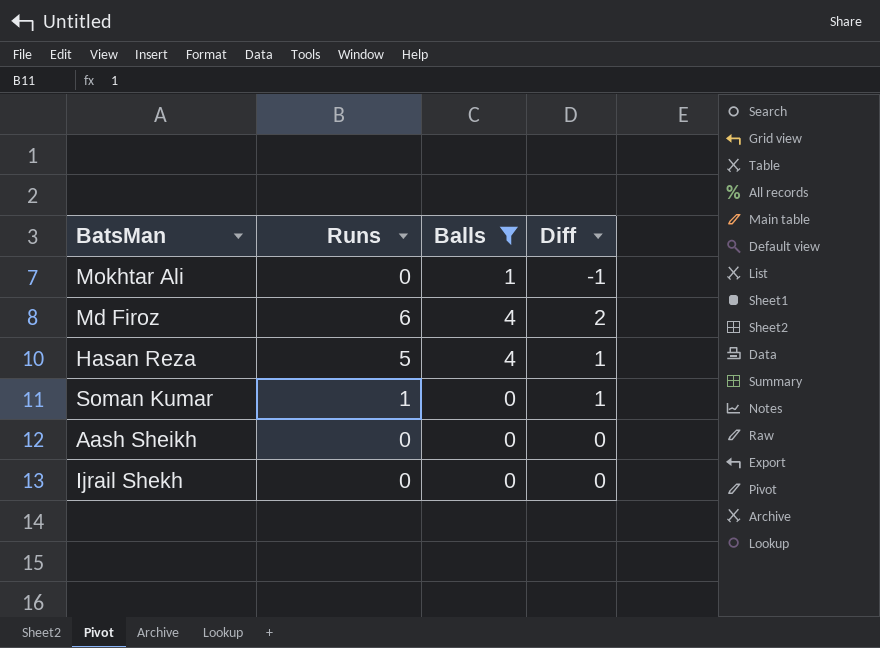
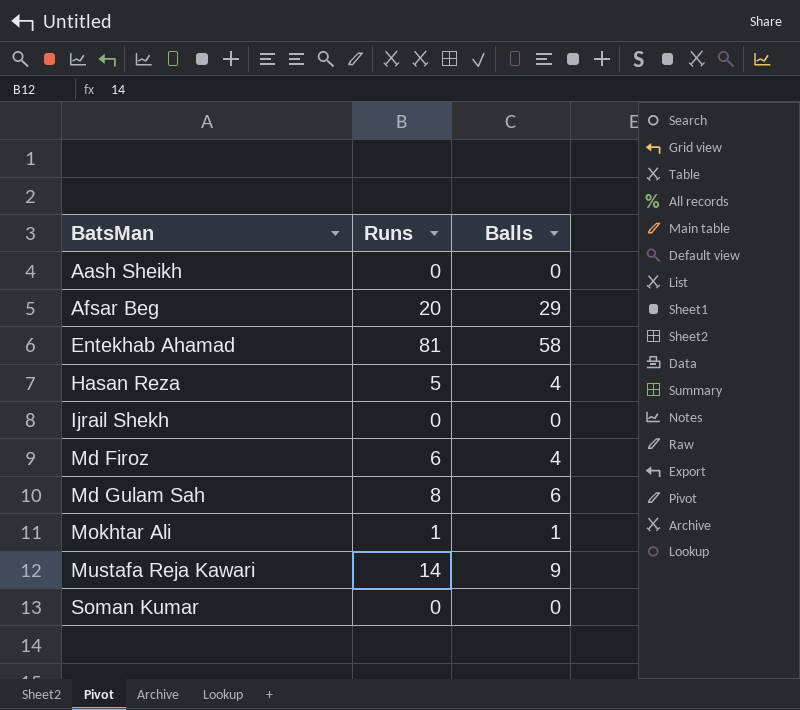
filter: Balls <= 4 -> none
row order: none -> BatsMan ascending
column Diff | formula: [Runs] - [Balls] -> none
Mokhtar Ali | Runs: 0 -> 1
Soman Kumar | Runs: 1 -> 0

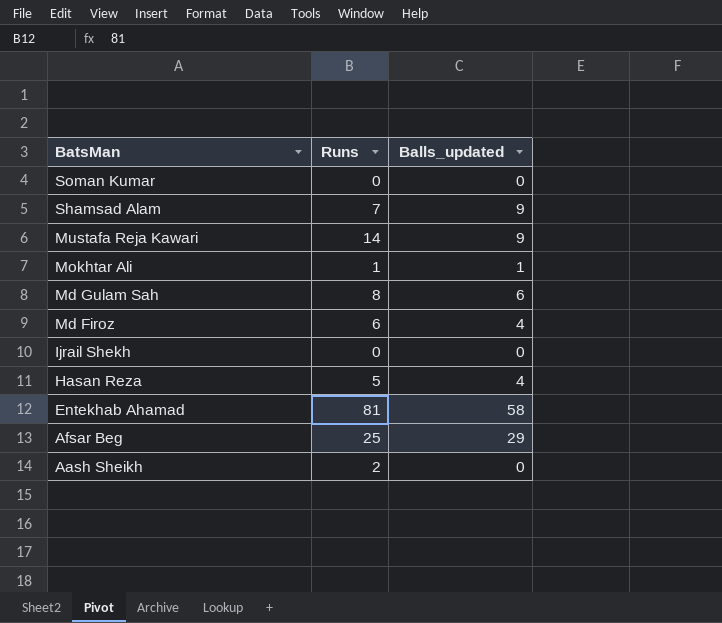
row order: BatsMan ascending -> BatsMan descending
column name: Balls -> Balls_updated
row Shamsad Alam: none -> 7 | 9
Afsar Beg | Runs: 20 -> 25
Aash Sheikh | Runs: 0 -> 2

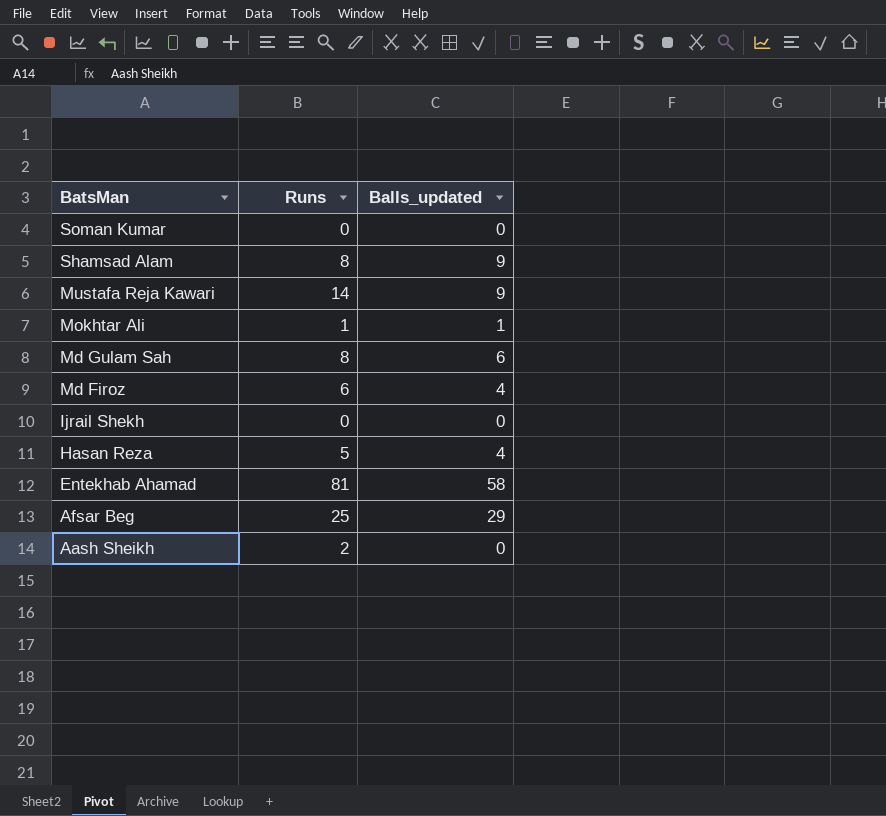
Shamsad Alam | Runs: 7 -> 8

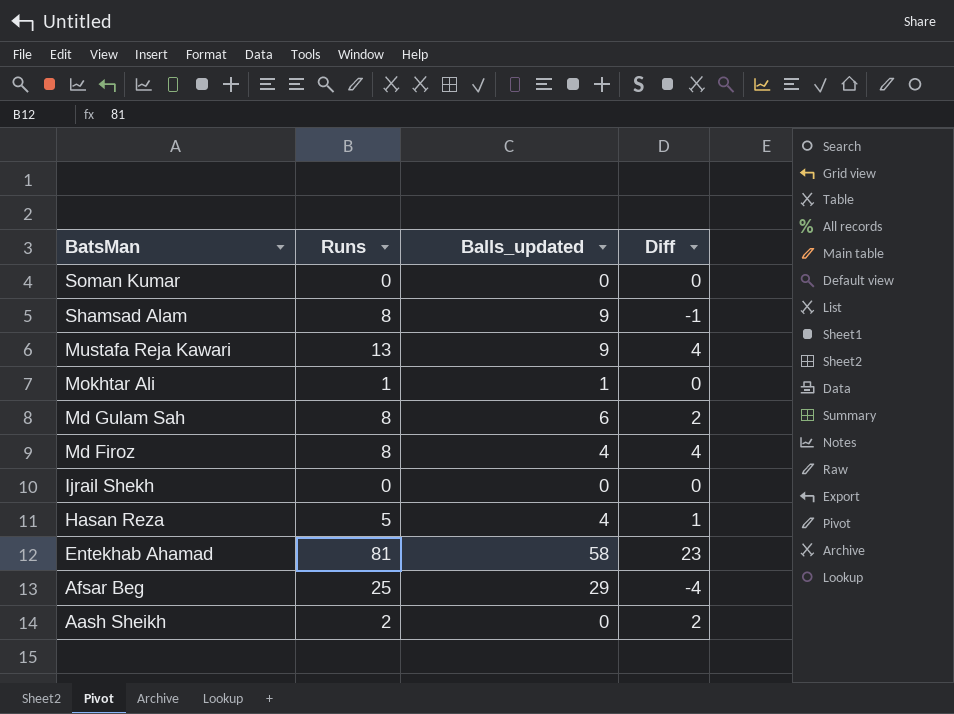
column Diff | formula: none -> [Runs] - [Balls_updated]
Mustafa Reja Kawari | Runs: 14 -> 13
Md Firoz | Runs: 6 -> 8

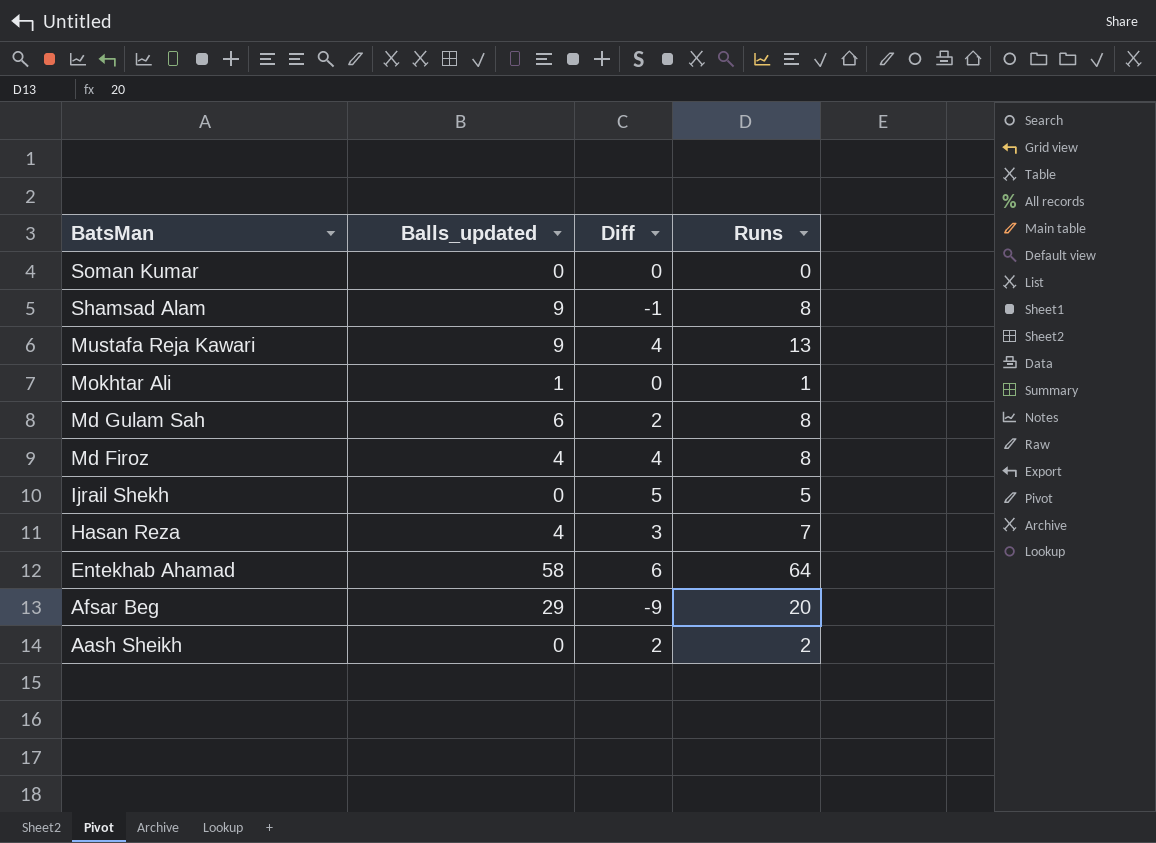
column Runs | position: 2 -> 4
Ijrail Shekh | Diff: 0 -> 5
Ijrail Shekh | Runs: 0 -> 5
Hasan Reza | Diff: 1 -> 3
Hasan Reza | Runs: 5 -> 7
Entekhab Ahamad | Diff: 23 -> 6
Entekhab Ahamad | Runs: 81 -> 64
Afsar Beg | Diff: -4 -> -9
Afsar Beg | Runs: 25 -> 20

